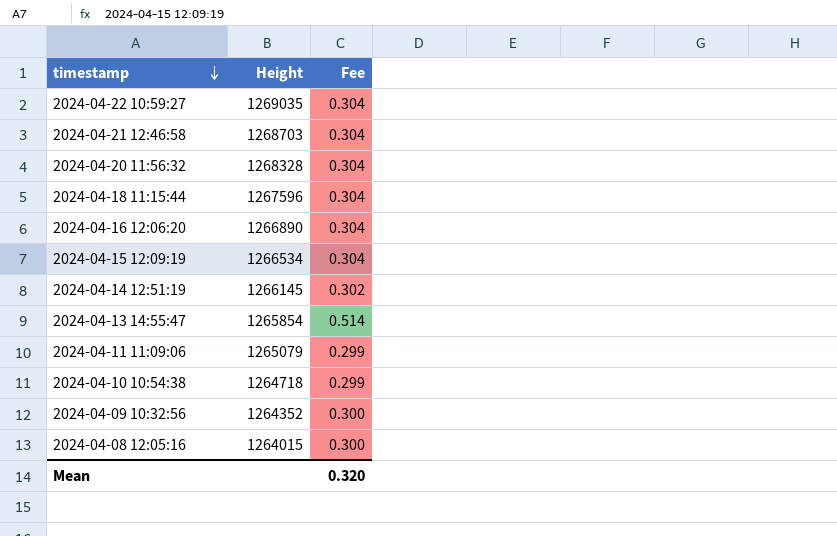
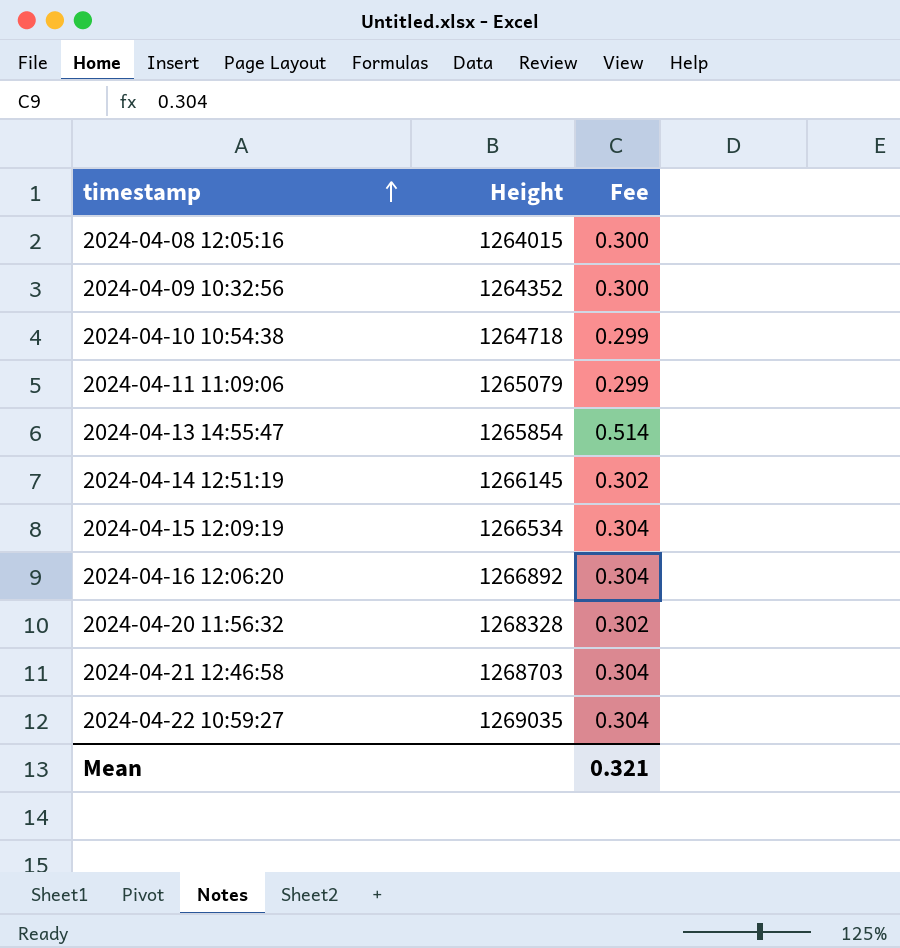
row order: timestamp descending -> timestamp ascending
row 2024-04-18 11:15:44: 1267596 | 0.304 -> none
2024-04-16 12:06:20 | Height: 1266890 -> 1266892
2024-04-20 11:56:32 | Fee: 0.304 -> 0.302
Mean | Fee: 0.320 -> 0.321

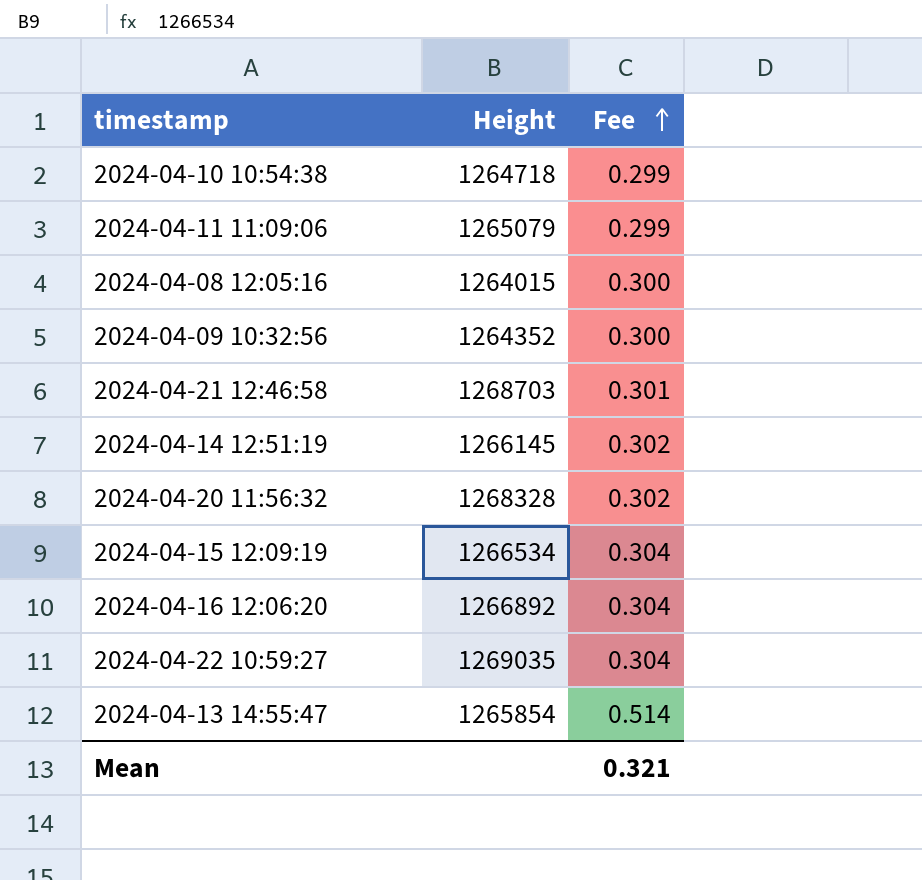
row order: timestamp ascending -> Fee ascending
2024-04-21 12:46:58 | Fee: 0.304 -> 0.301

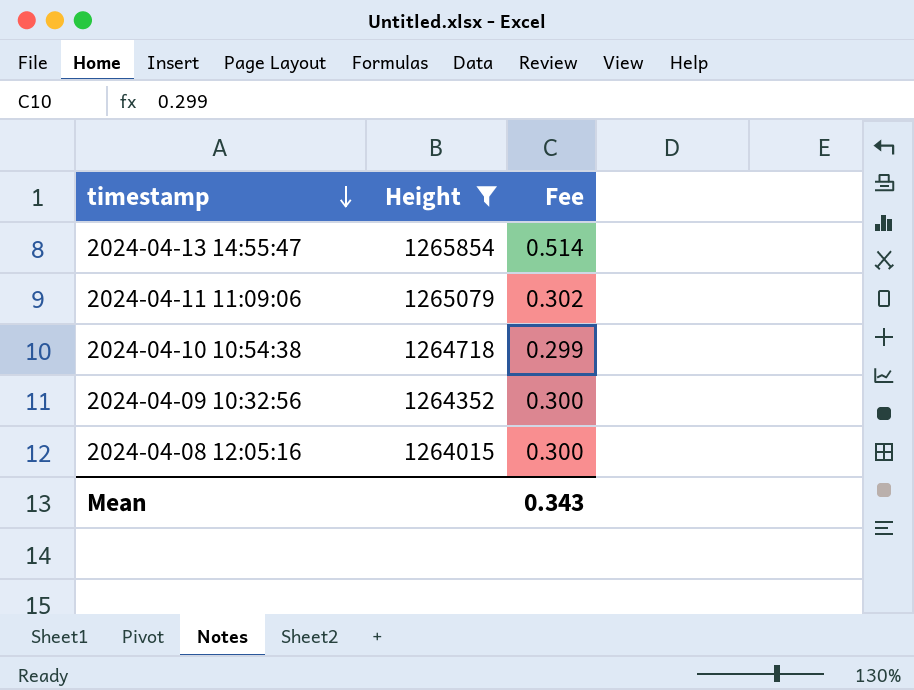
filter: none -> Height <= 1265854
row order: Fee ascending -> timestamp descending
2024-04-11 11:09:06 | Fee: 0.299 -> 0.302
Mean | Fee: 0.321 -> 0.343

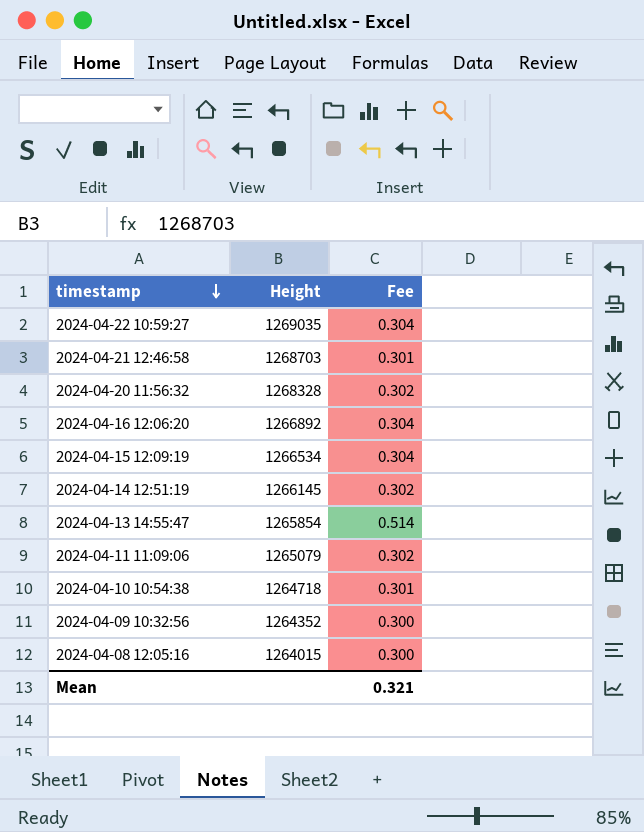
filter: Height <= 1265854 -> none
2024-04-10 10:54:38 | Fee: 0.299 -> 0.301
Mean | Fee: 0.343 -> 0.321

